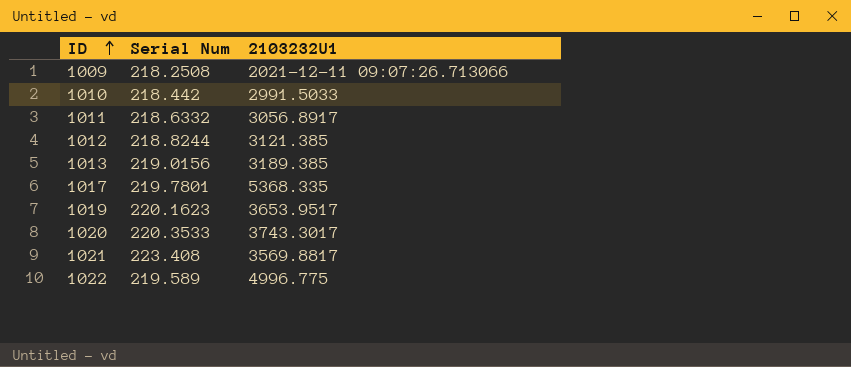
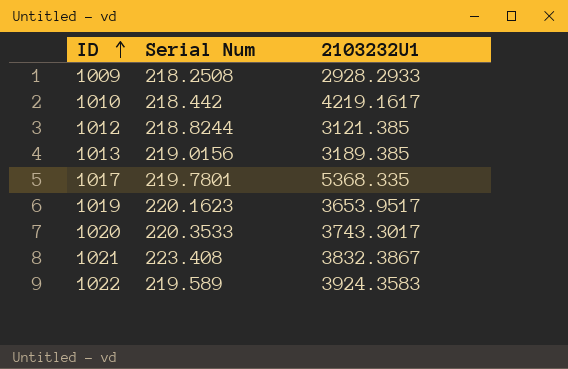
row 1011: 218.6332 | 3056.8917 -> none
1009 | 2103232U1: 2021-12-11 09:07:26.713066 -> 2928.2933
1010 | 2103232U1: 2991.5033 -> 4219.1617
1021 | 2103232U1: 3569.8817 -> 3832.3867
1022 | 2103232U1: 4996.775 -> 3924.3583

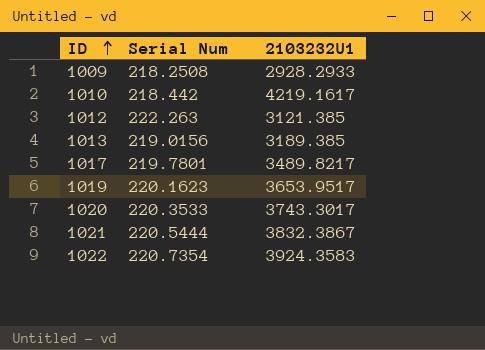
1012 | Serial Num: 218.8244 -> 222.263
1017 | 2103232U1: 5368.335 -> 3489.8217
1021 | Serial Num: 223.408 -> 220.5444
1022 | Serial Num: 219.589 -> 220.7354

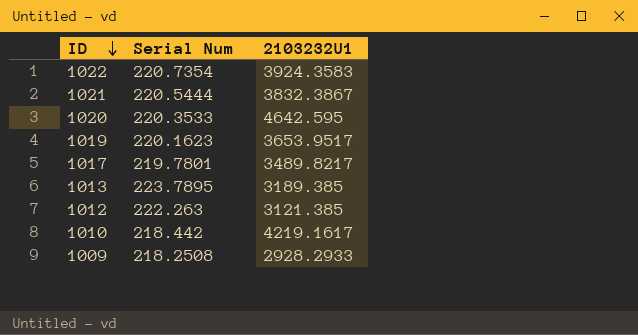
row order: ID ascending -> ID descending
1020 | 2103232U1: 3743.3017 -> 4642.595
1013 | Serial Num: 219.0156 -> 223.7895

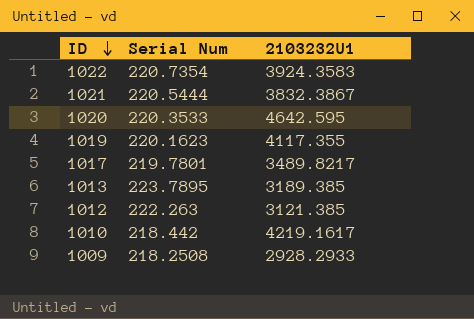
1019 | 2103232U1: 3653.9517 -> 4117.355

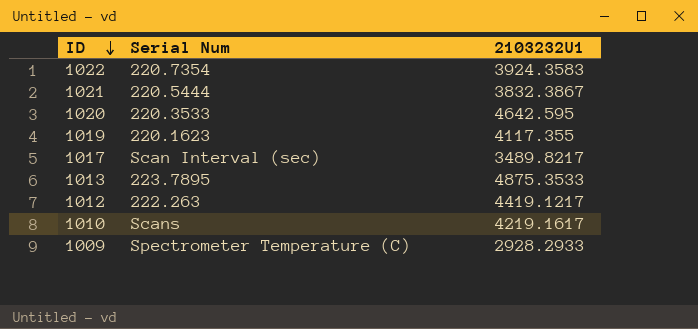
1017 | Serial Num: 219.7801 -> Scan Interval (sec)
1013 | 2103232U1: 3189.385 -> 4875.3533
1012 | 2103232U1: 3121.385 -> 4419.1217
1010 | Serial Num: 218.442 -> Scans
1009 | Serial Num: 218.2508 -> Spectrometer Temperature (C)

